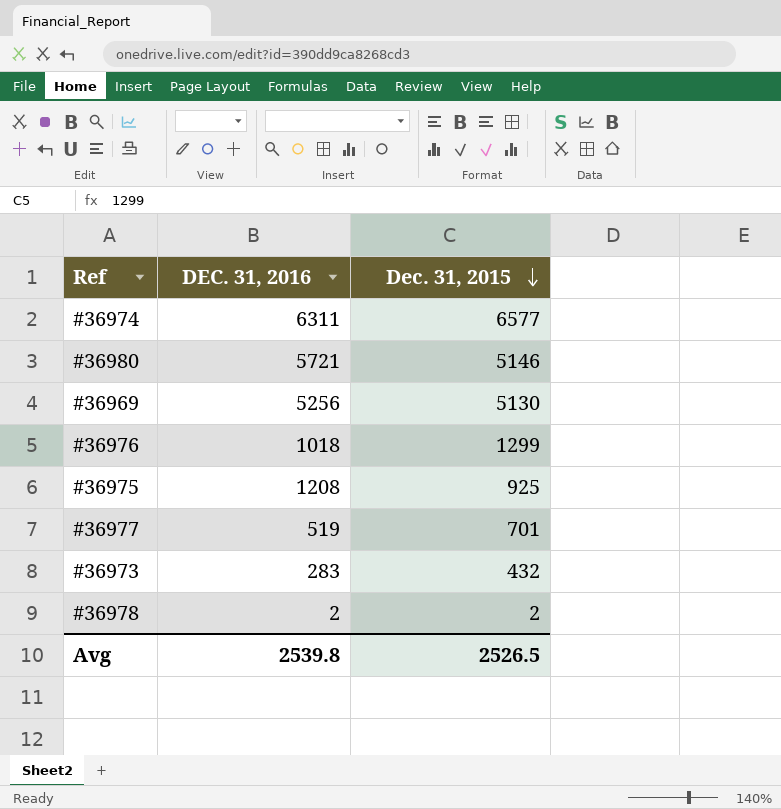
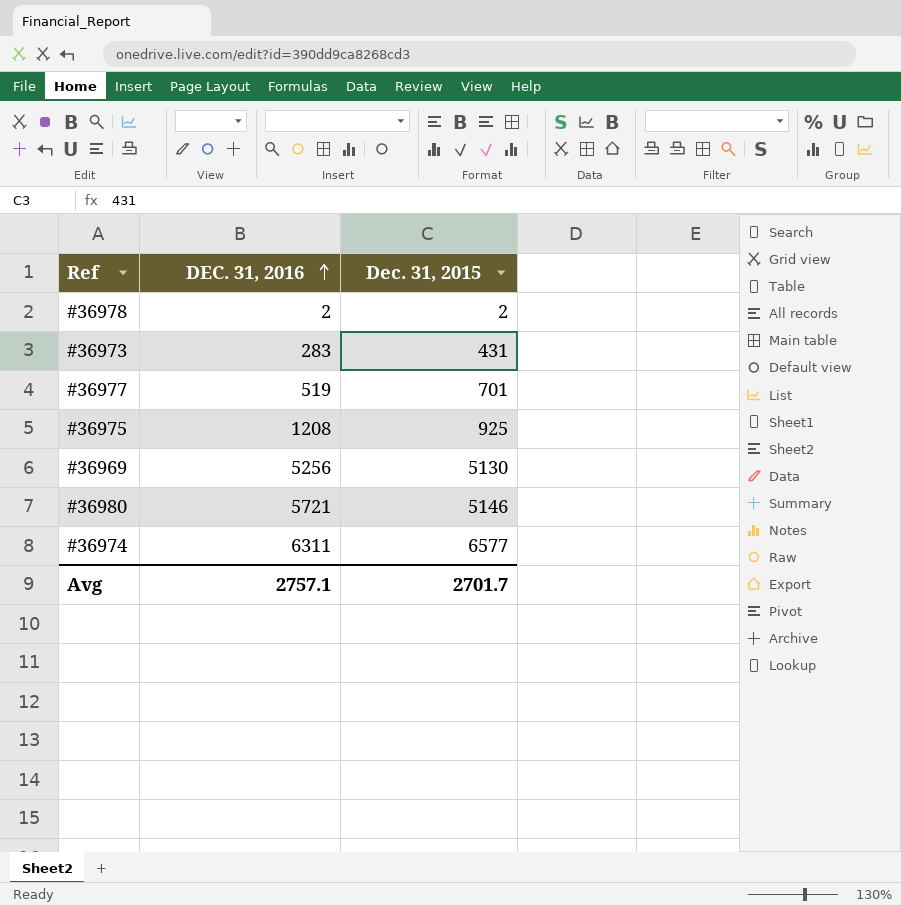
row order: Dec. 31, 2015 descending -> DEC. 31, 2016 ascending
row #36976: 1018 | 1299 -> none
#36973 | Dec. 31, 2015: 432 -> 431
Avg | DEC. 31, 2016: 2539.8 -> 2757.1
Avg | Dec. 31, 2015: 2526.5 -> 2701.7

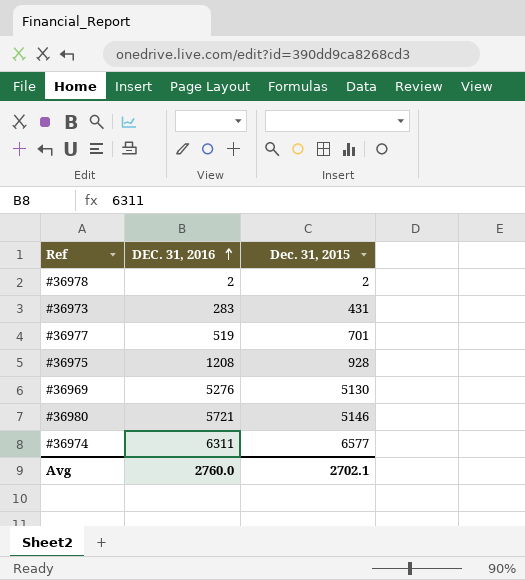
#36975 | Dec. 31, 2015: 925 -> 928
#36969 | DEC. 31, 2016: 5256 -> 5276
Avg | DEC. 31, 2016: 2757.1 -> 2760.0
Avg | Dec. 31, 2015: 2701.7 -> 2702.1

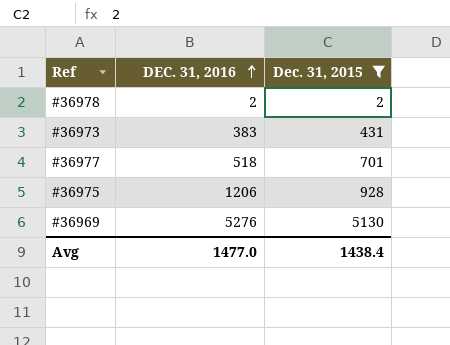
filter: none -> Dec. 31, 2015 <= 5130
#36973 | DEC. 31, 2016: 283 -> 383
#36977 | DEC. 31, 2016: 519 -> 518
#36975 | DEC. 31, 2016: 1208 -> 1206
Avg | DEC. 31, 2016: 2760.0 -> 1477.0
Avg | Dec. 31, 2015: 2702.1 -> 1438.4

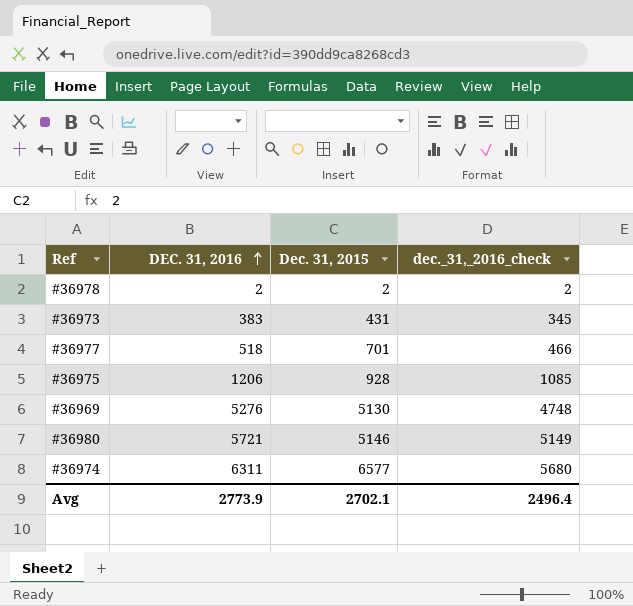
filter: Dec. 31, 2015 <= 5130 -> none
column dec._31,_2016_check | formula: none -> [DEC. 31, 2016] * 0.9
Avg | DEC. 31, 2016: 1477.0 -> 2773.9
Avg | Dec. 31, 2015: 1438.4 -> 2702.1

